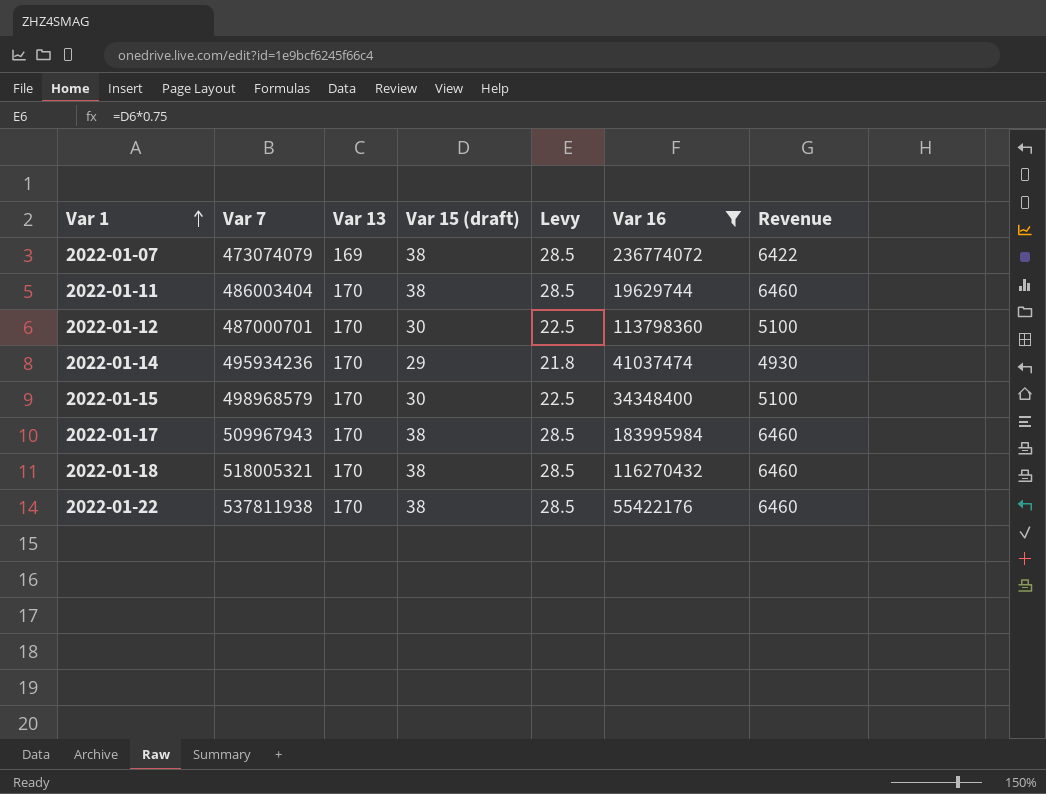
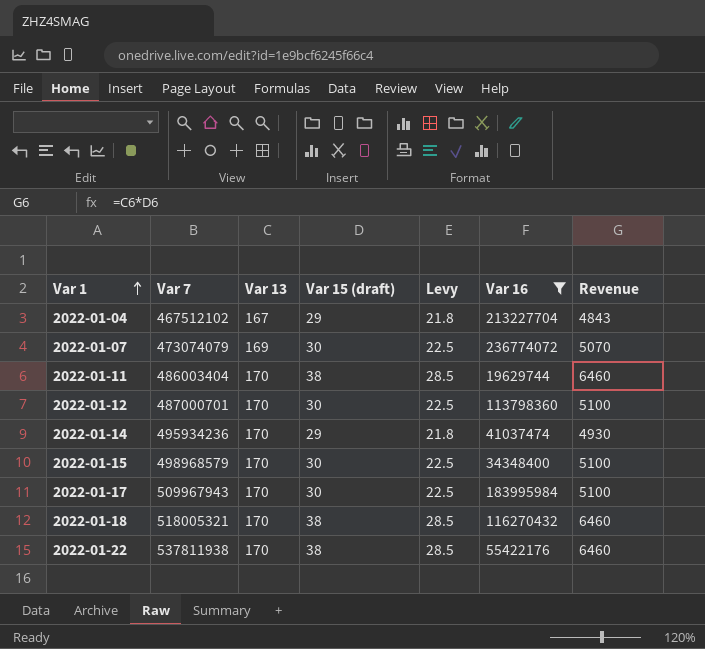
row 2022-01-04: none -> 467512102 | 167 | 29 | 21.8 | 213227704 | 4843
2022-01-07 | Var 15 (draft): 38 -> 30
2022-01-07 | Levy: 28.5 -> 22.5
2022-01-07 | Revenue: 6422 -> 5070
2022-01-17 | Var 15 (draft): 38 -> 30
2022-01-17 | Levy: 28.5 -> 22.5
2022-01-17 | Revenue: 6460 -> 5100

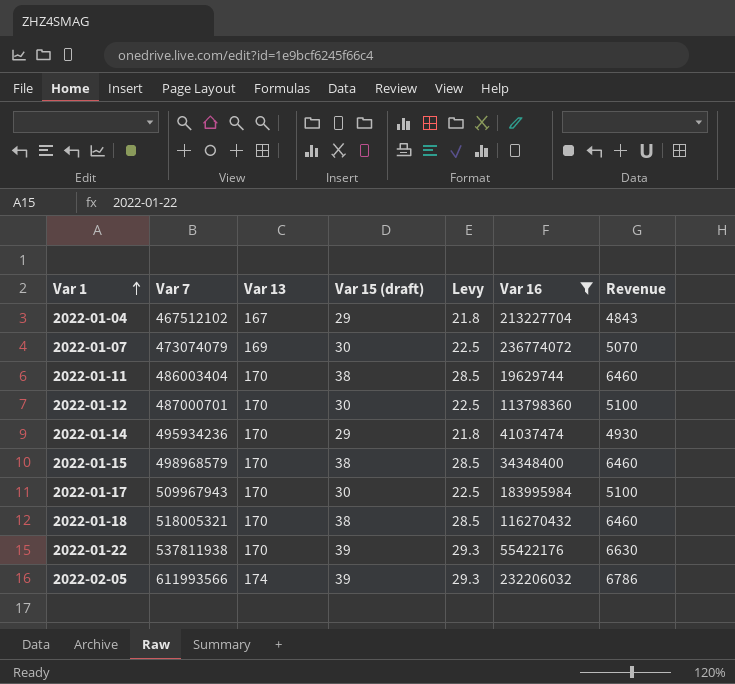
2022-01-15 | Var 15 (draft): 30 -> 38
2022-01-15 | Levy: 22.5 -> 28.5
2022-01-15 | Revenue: 5100 -> 6460
2022-01-22 | Var 15 (draft): 38 -> 39
2022-01-22 | Levy: 28.5 -> 29.3
2022-01-22 | Revenue: 6460 -> 6630
row 2022-02-05: none -> 611993566 | 174 | 39 | 29.3 | 232206032 | 6786

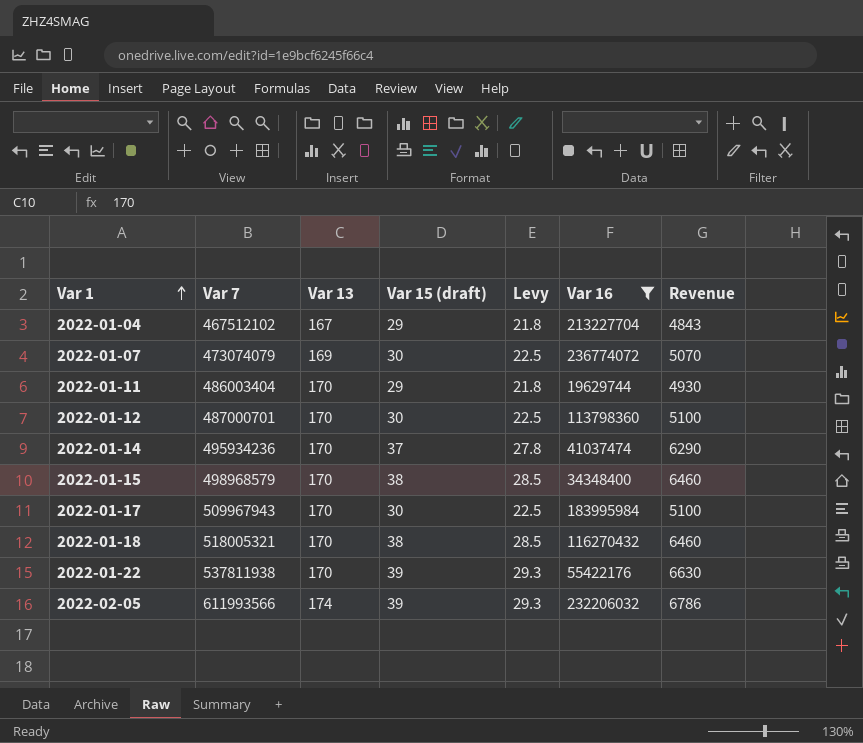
2022-01-11 | Var 15 (draft): 38 -> 29
2022-01-11 | Levy: 28.5 -> 21.8
2022-01-11 | Revenue: 6460 -> 4930
2022-01-14 | Var 15 (draft): 29 -> 37
2022-01-14 | Levy: 21.8 -> 27.8
2022-01-14 | Revenue: 4930 -> 6290

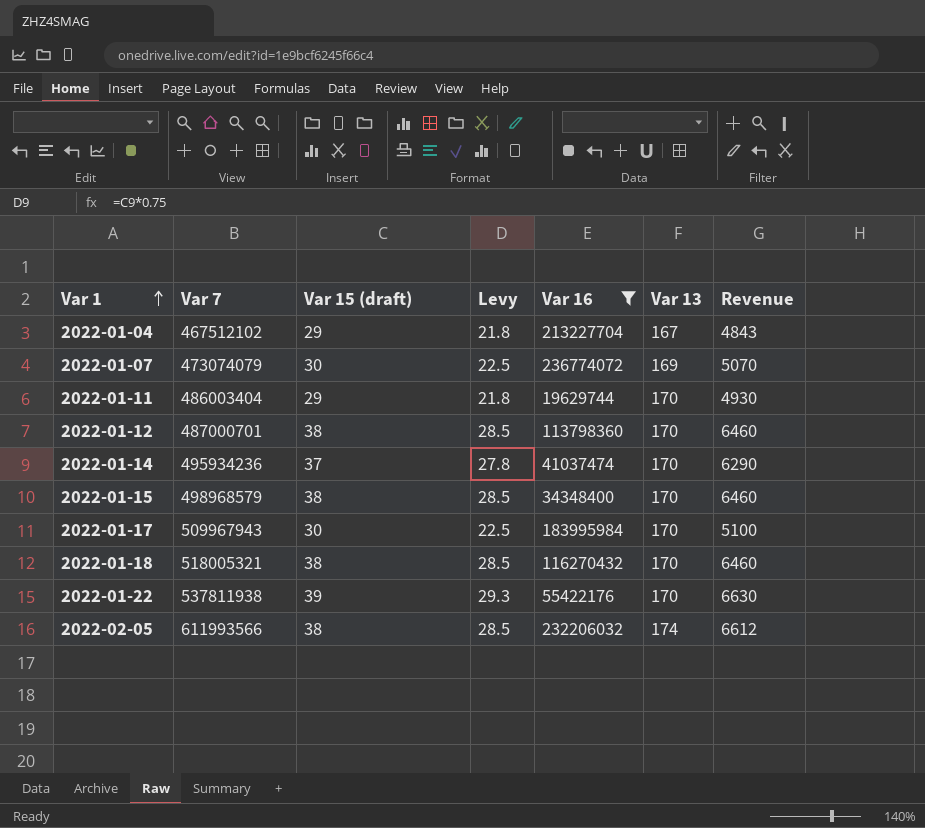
column Var 13 | position: 3 -> 6
2022-01-12 | Var 15 (draft): 30 -> 38
2022-01-12 | Levy: 22.5 -> 28.5
2022-01-12 | Revenue: 5100 -> 6460
2022-02-05 | Var 15 (draft): 39 -> 38
2022-02-05 | Levy: 29.3 -> 28.5
2022-02-05 | Revenue: 6786 -> 6612

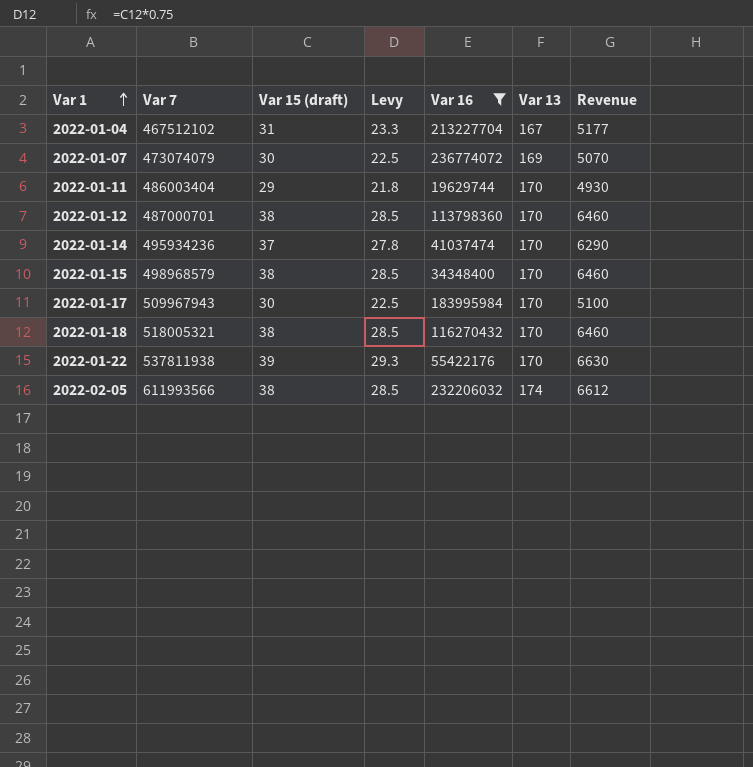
2022-01-04 | Var 15 (draft): 29 -> 31
2022-01-04 | Levy: 21.8 -> 23.3
2022-01-04 | Revenue: 4843 -> 5177

